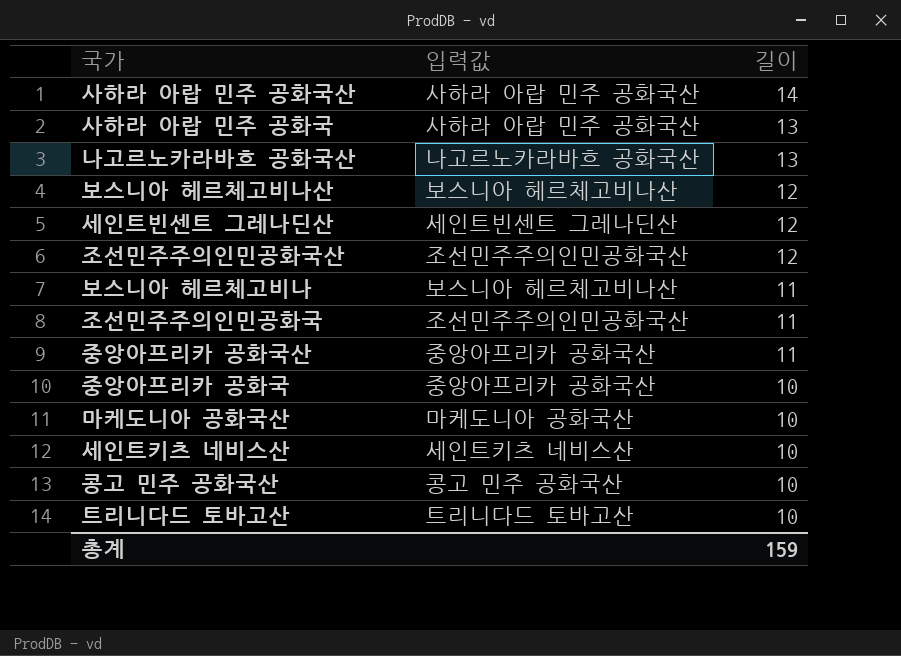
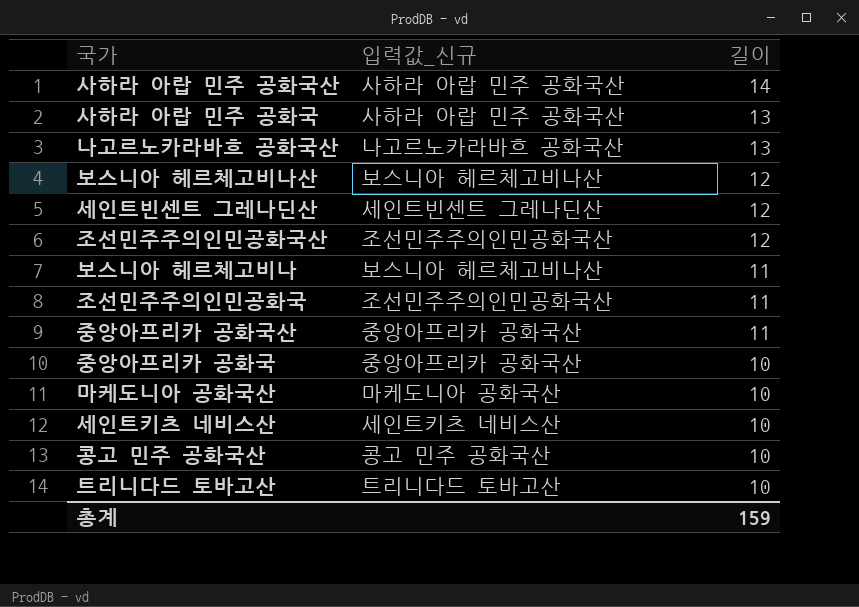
column name: 입력값 -> 입력값_신규

